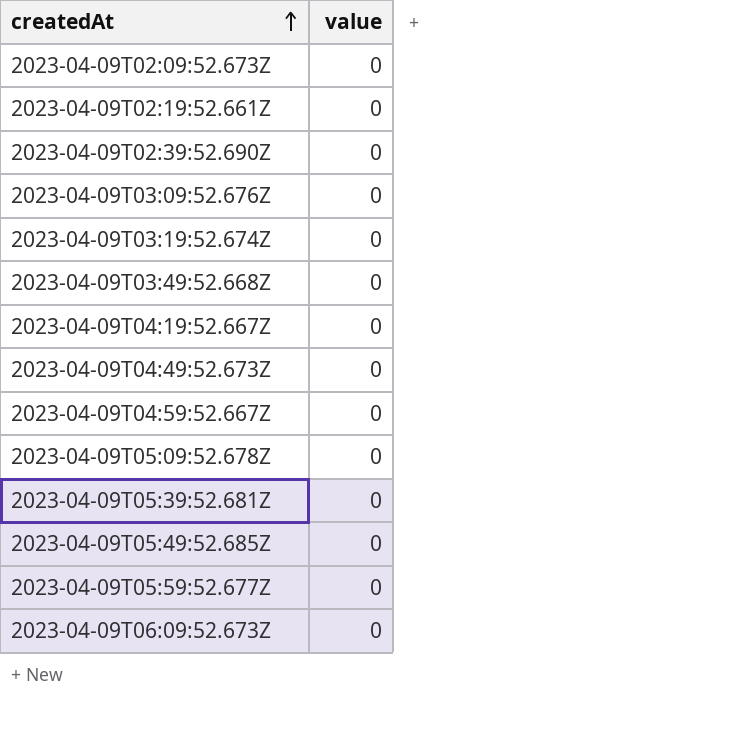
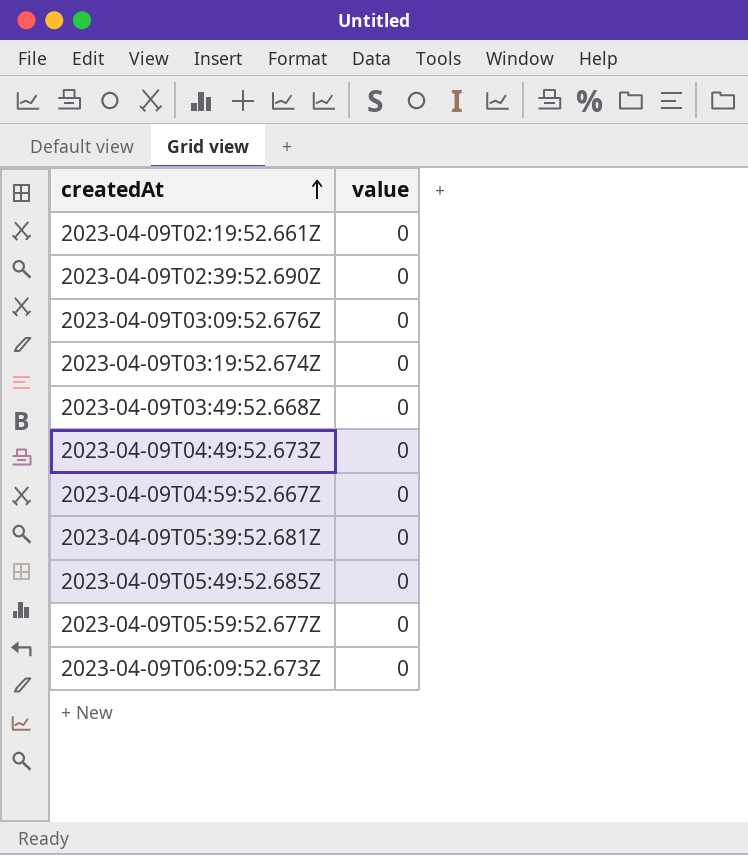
row 2023-04-09T02:09:52.673Z: 0 -> none
row 2023-04-09T04:19:52.667Z: 0 -> none
row 2023-04-09T05:09:52.678Z: 0 -> none

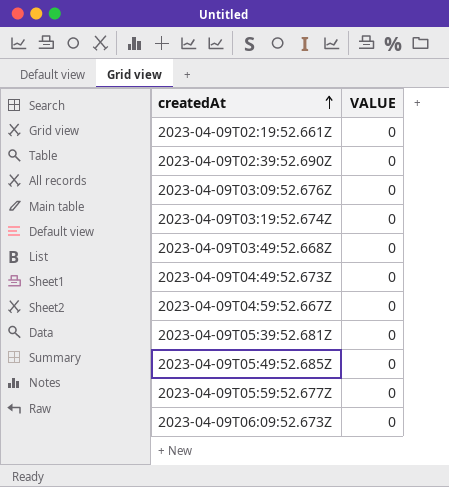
column name: value -> VALUE

